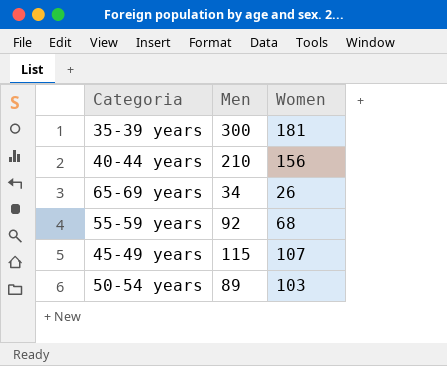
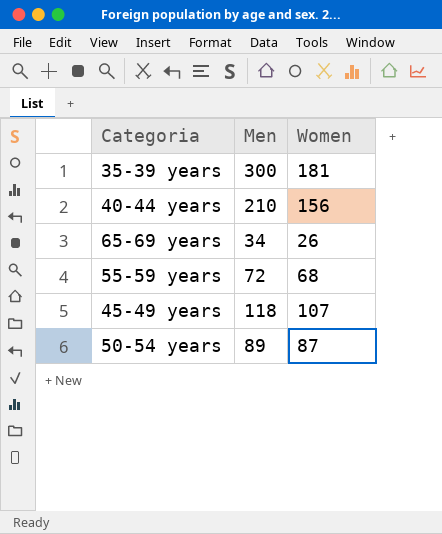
55-59 years | Men: 92 -> 72
45-49 years | Men: 115 -> 118
50-54 years | Women: 103 -> 87

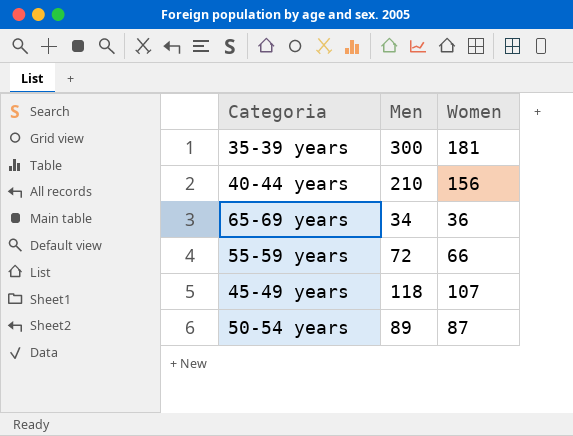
65-69 years | Women: 26 -> 36
55-59 years | Women: 68 -> 66

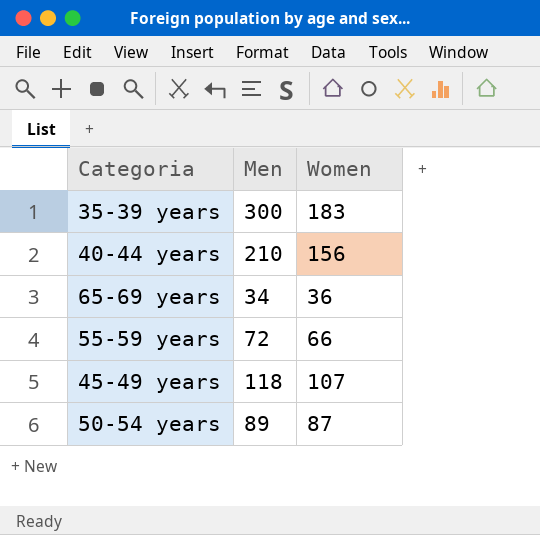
35-39 years | Women: 181 -> 183

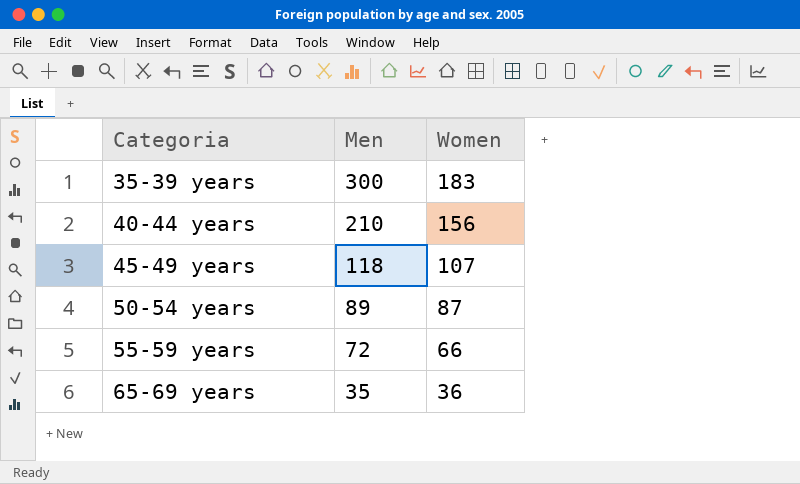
row order: none -> Categoria ascending
65-69 years | Men: 34 -> 35

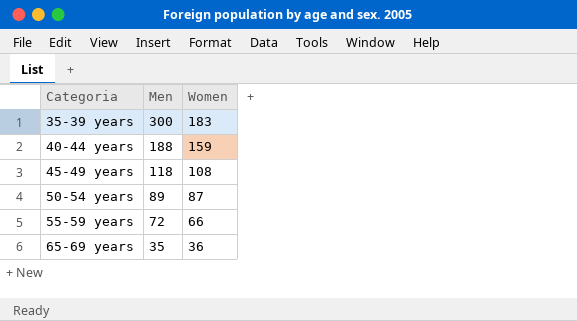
40-44 years | Men: 210 -> 188
40-44 years | Women: 156 -> 159
45-49 years | Women: 107 -> 108

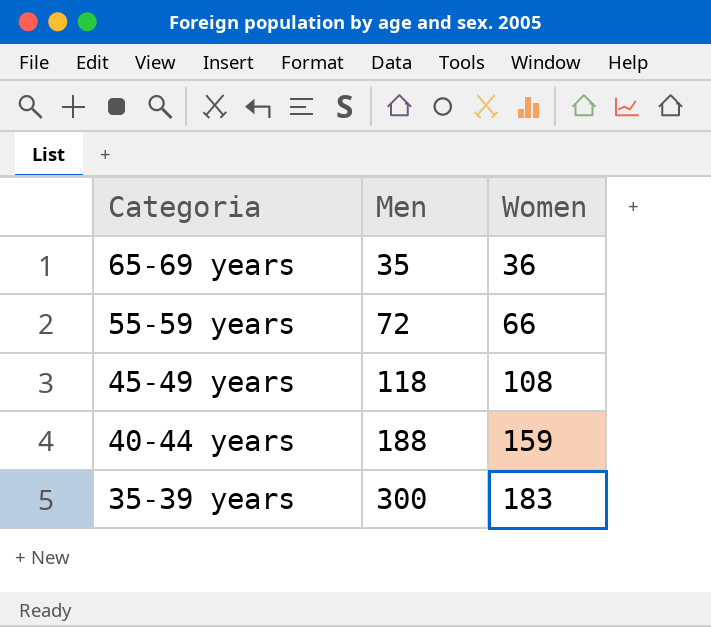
row order: Categoria ascending -> Categoria descending
row 50-54 years: 89 | 87 -> none

